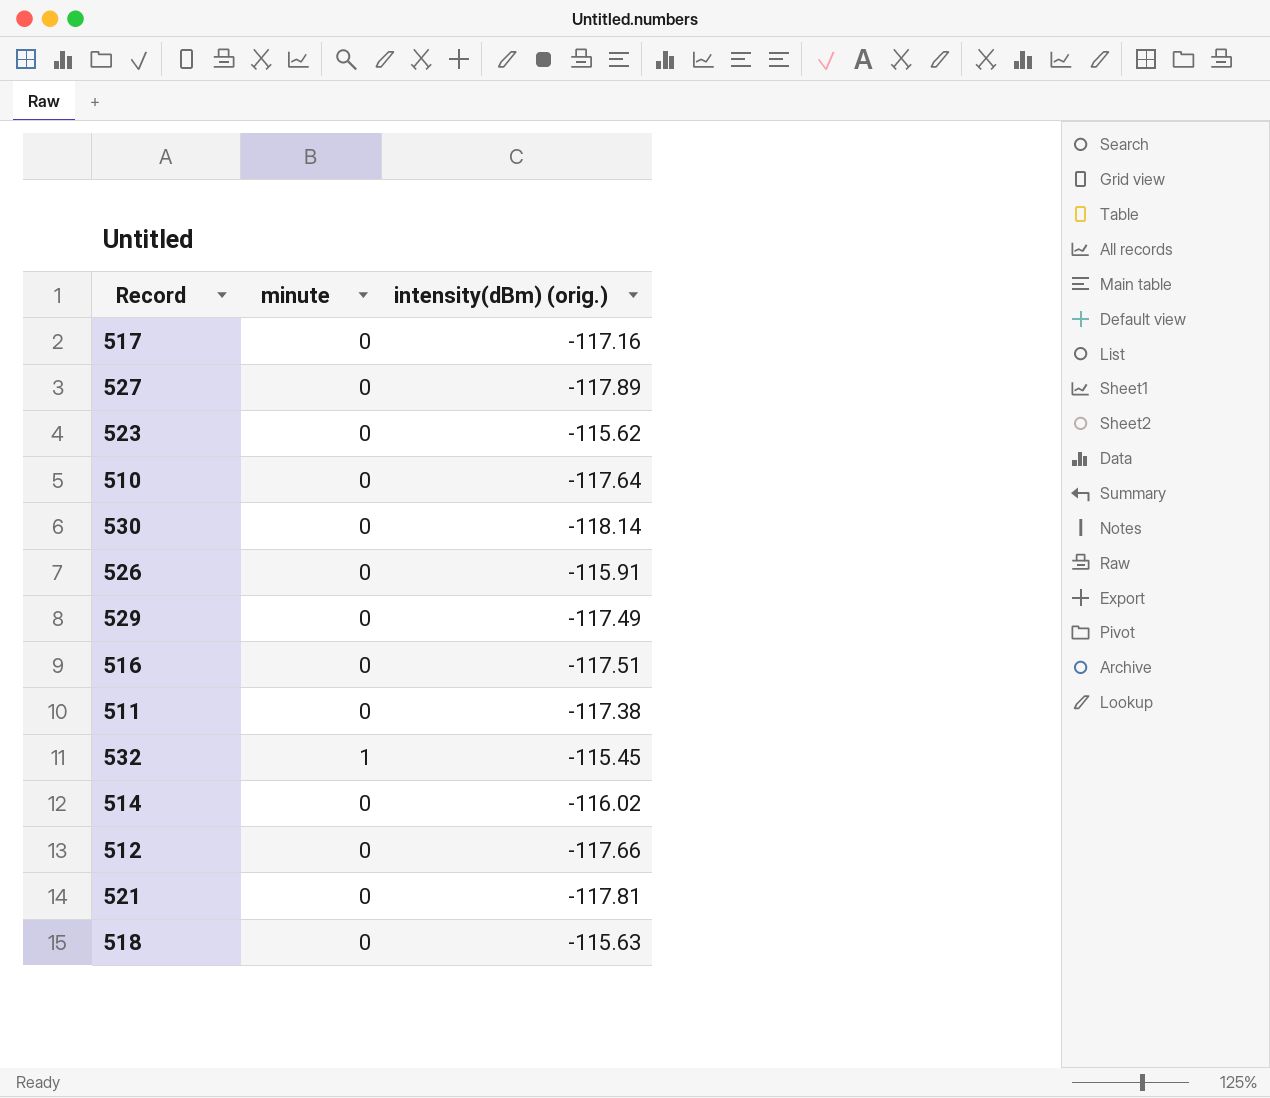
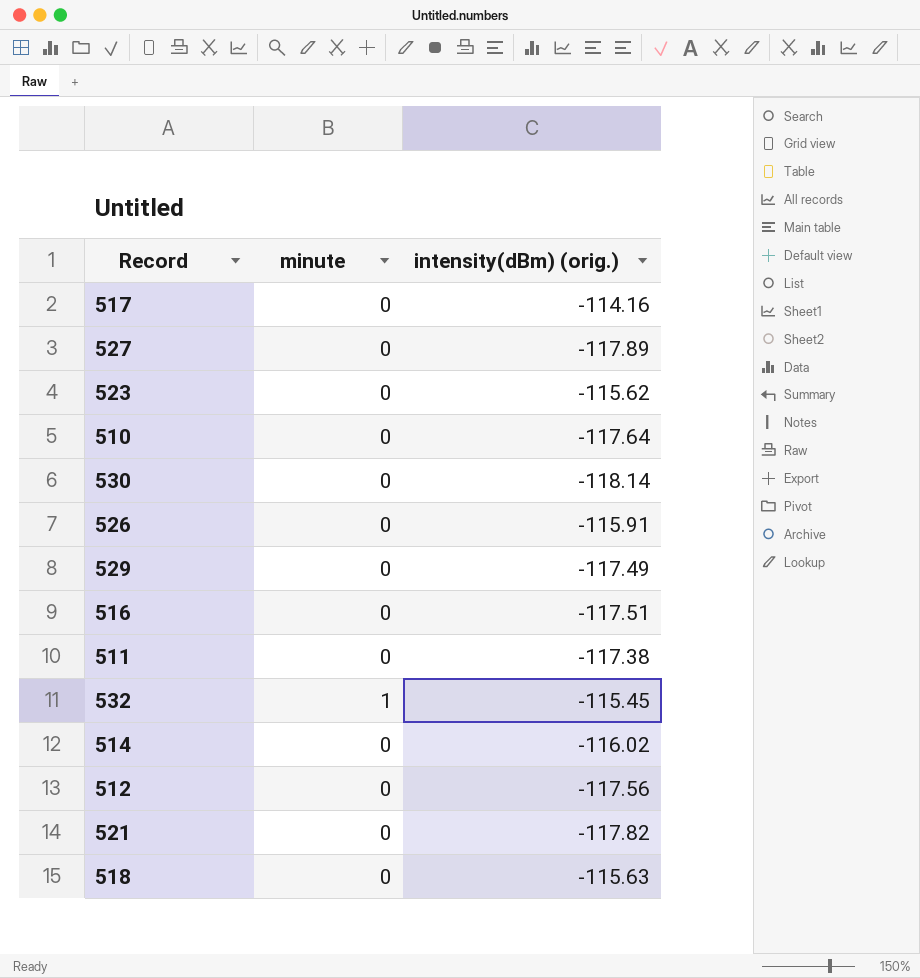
517 | intensity(dBm) (orig.): -117.16 -> -114.16
512 | intensity(dBm) (orig.): -117.66 -> -117.56
521 | intensity(dBm) (orig.): -117.81 -> -117.82

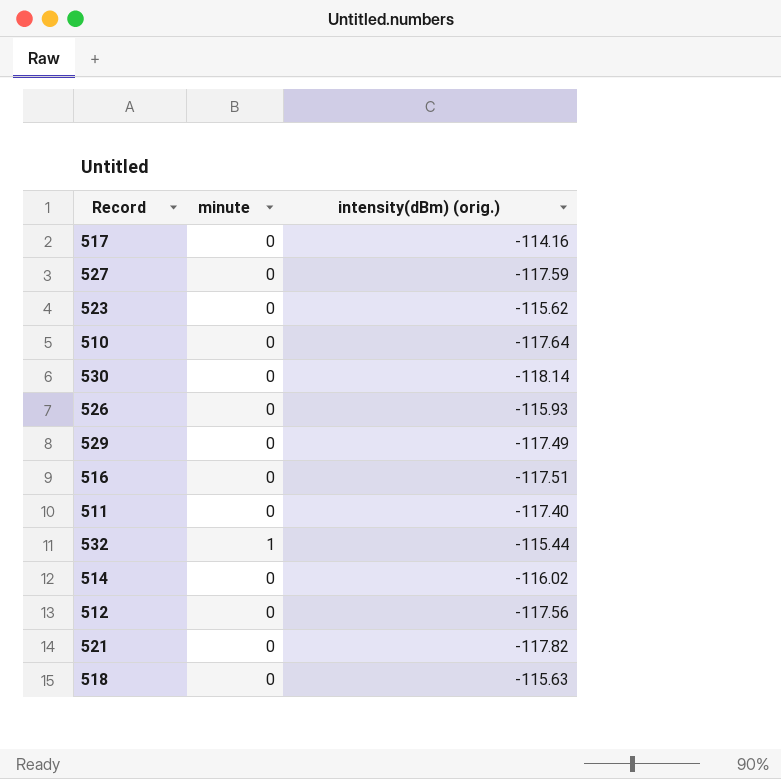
527 | intensity(dBm) (orig.): -117.89 -> -117.59
526 | intensity(dBm) (orig.): -115.91 -> -115.93
511 | intensity(dBm) (orig.): -117.38 -> -117.40
532 | intensity(dBm) (orig.): -115.45 -> -115.44

